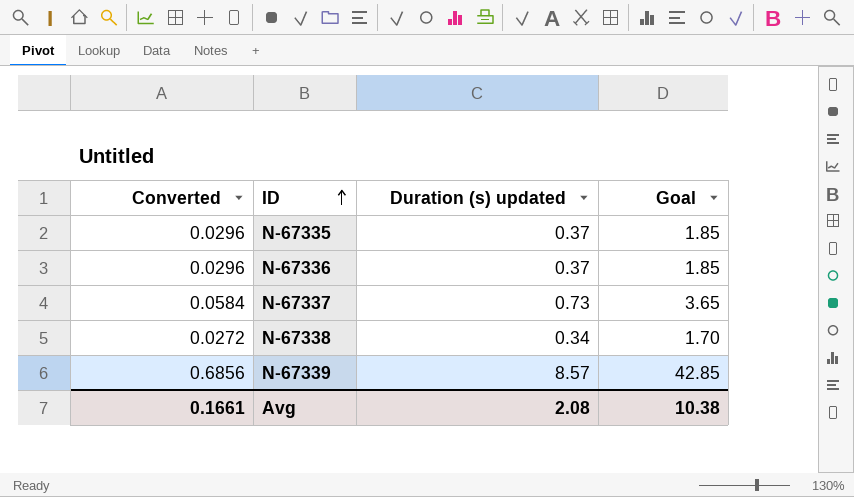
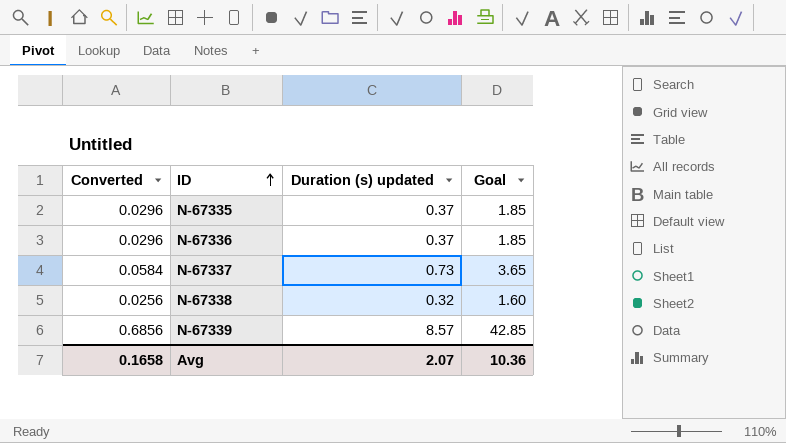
N-67338 | Converted: 0.0272 -> 0.0256
N-67338 | Duration (s) updated: 0.34 -> 0.32
N-67338 | Goal: 1.70 -> 1.60
Avg | Converted: 0.1661 -> 0.1658
Avg | Duration (s) updated: 2.08 -> 2.07
Avg | Goal: 10.38 -> 10.36

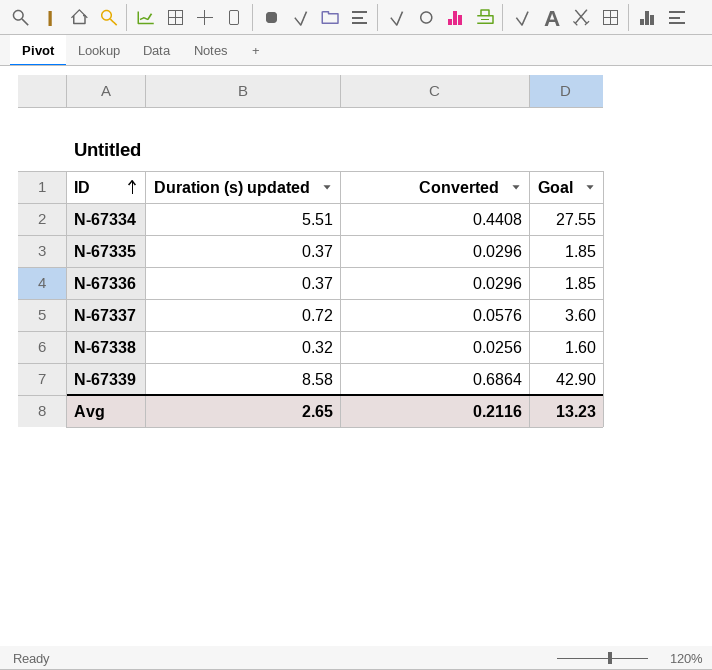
column Converted | position: 1 -> 3
row N-67334: none -> 5.51 | 0.4408 | 27.55
N-67337 | Duration (s) updated: 0.73 -> 0.72
N-67337 | Converted: 0.0584 -> 0.0576
N-67337 | Goal: 3.65 -> 3.60
N-67339 | Duration (s) updated: 8.57 -> 8.58
N-67339 | Converted: 0.6856 -> 0.6864
N-67339 | Goal: 42.85 -> 42.90
Avg | Duration (s) updated: 2.07 -> 2.65
Avg | Converted: 0.1658 -> 0.2116
Avg | Goal: 10.36 -> 13.23

